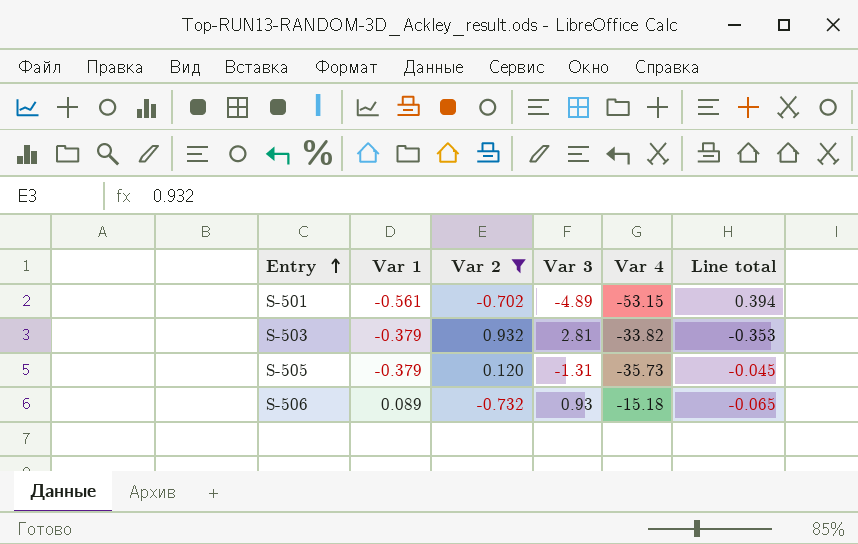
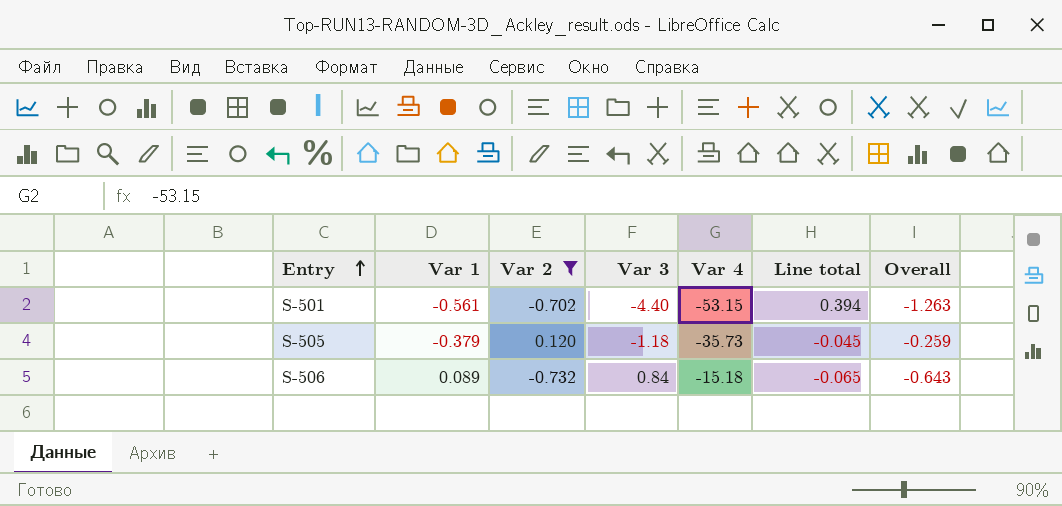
column Overall | formula: none -> [Var 1] + [Var 2]
row S-503: -0.379 | 0.932 | 2.81 | -33.82 | -0.353 -> none
S-501 | Var 3: -4.89 -> -4.40
S-505 | Var 3: -1.31 -> -1.18
S-506 | Var 3: 0.93 -> 0.84

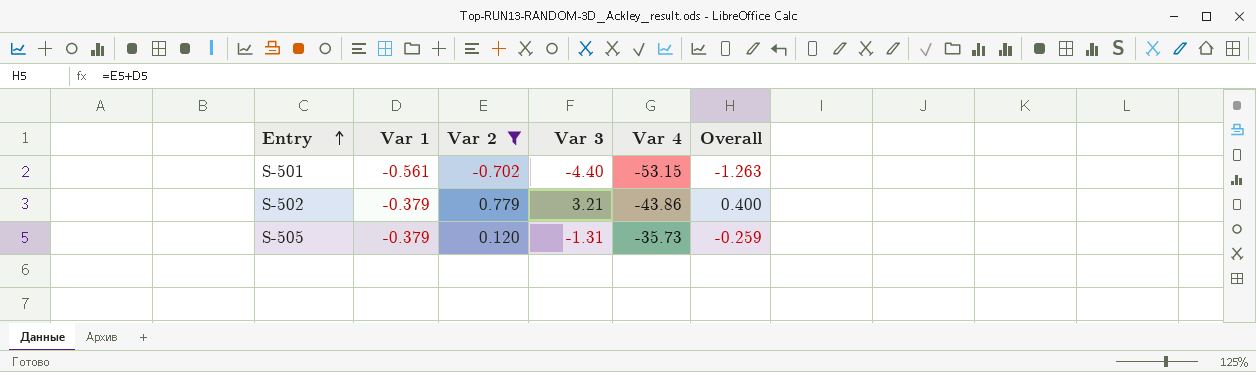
column Line total | formula: [Var 1] * [Var 2] -> none
row S-506: 0.089 | -0.732 | 0.84 | -15.18 | -0.065 | -0.643 -> none
row S-502: none -> -0.379 | 0.779 | 3.21 | -43.86 | 0.400
S-505 | Var 3: -1.18 -> -1.31

